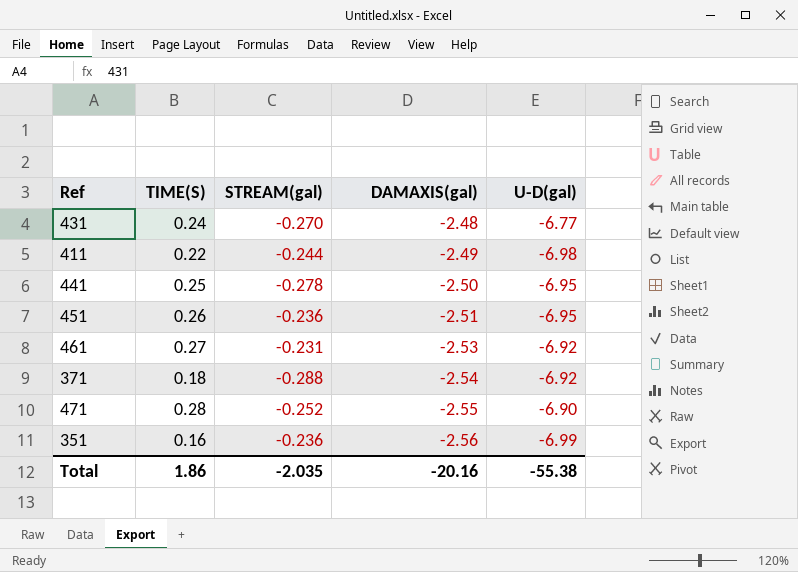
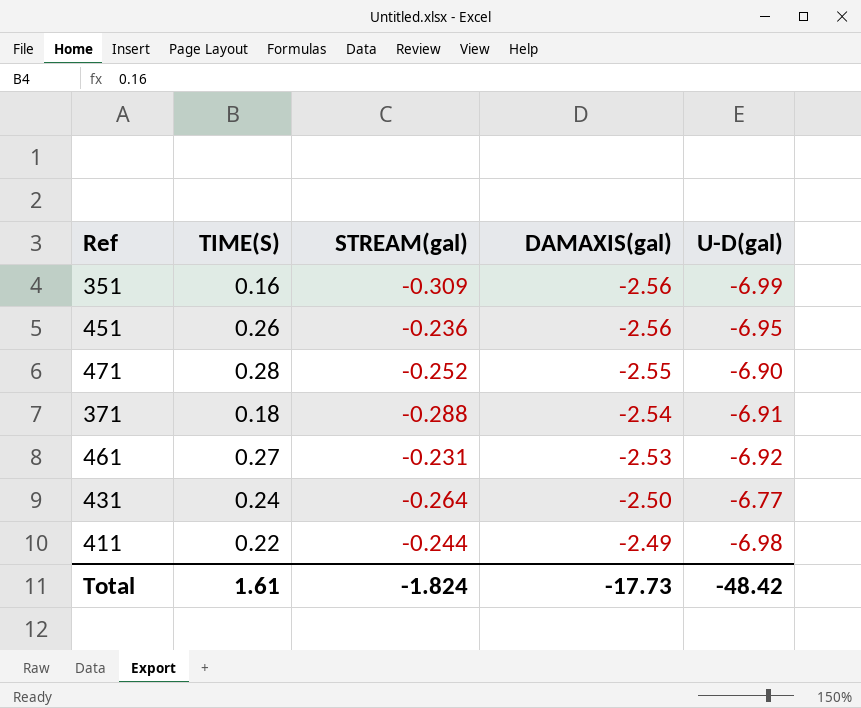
row order: DAMAXIS(gal) descending -> DAMAXIS(gal) ascending
row 441: 0.25 | -0.278 | -2.50 | -6.95 -> none
351 | STREAM(gal): -0.236 -> -0.309
451 | DAMAXIS(gal): -2.51 -> -2.56
371 | U-D(gal): -6.92 -> -6.91
431 | STREAM(gal): -0.270 -> -0.264
431 | DAMAXIS(gal): -2.48 -> -2.50
Total | TIME(S): 1.86 -> 1.61
Total | STREAM(gal): -2.035 -> -1.824
Total | DAMAXIS(gal): -20.16 -> -17.73
Total | U-D(gal): -55.38 -> -48.42

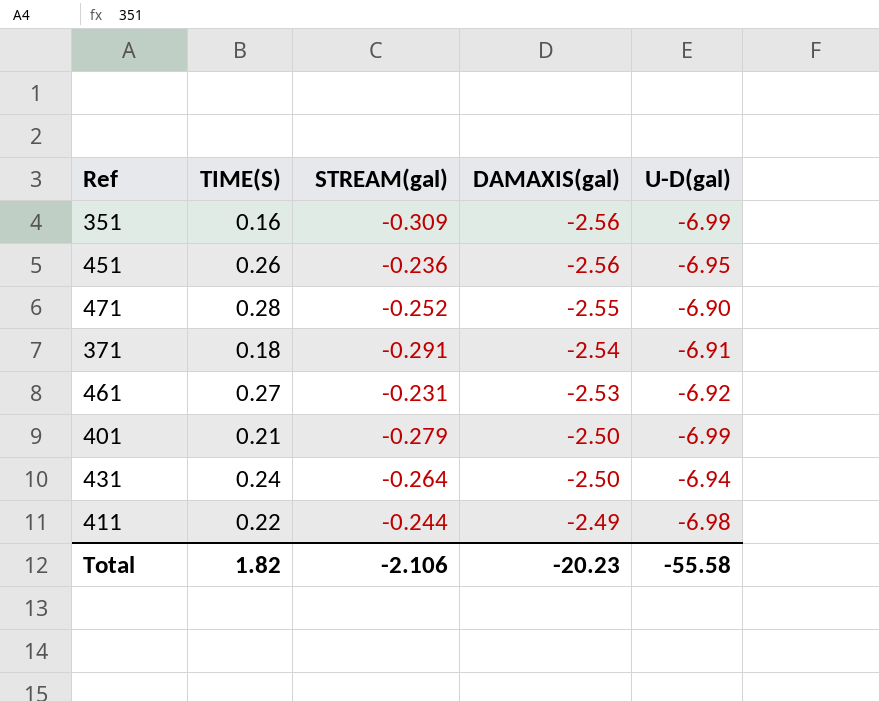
371 | STREAM(gal): -0.288 -> -0.291
row 401: none -> 0.21 | -0.279 | -2.50 | -6.99
431 | U-D(gal): -6.77 -> -6.94
Total | TIME(S): 1.61 -> 1.82
Total | STREAM(gal): -1.824 -> -2.106
Total | DAMAXIS(gal): -17.73 -> -20.23
Total | U-D(gal): -48.42 -> -55.58

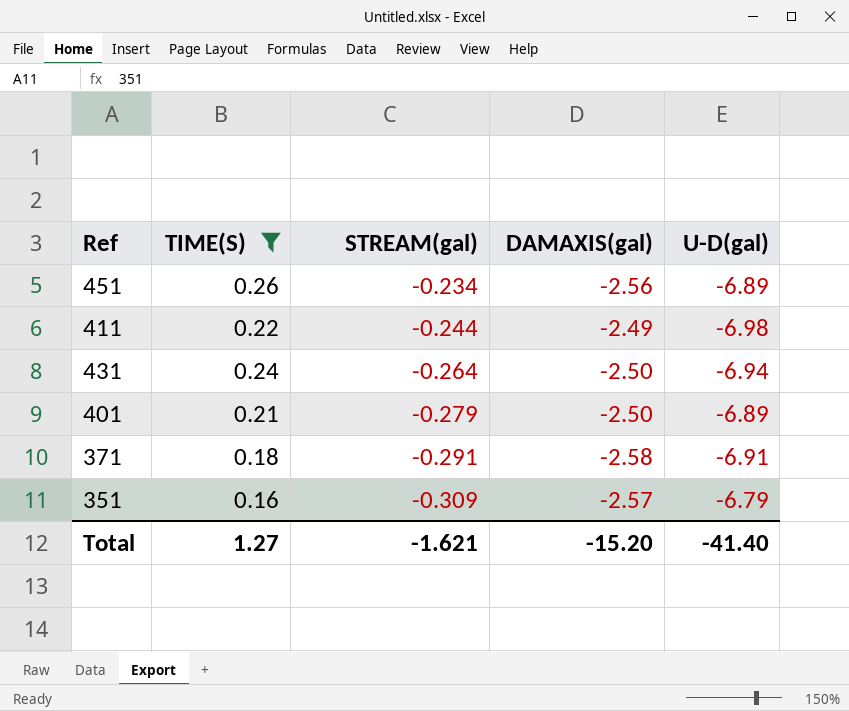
filter: none -> TIME(S) <= 0.26
row order: DAMAXIS(gal) ascending -> STREAM(gal) descending
451 | STREAM(gal): -0.236 -> -0.234
451 | U-D(gal): -6.95 -> -6.89
401 | U-D(gal): -6.99 -> -6.89
371 | DAMAXIS(gal): -2.54 -> -2.58
351 | DAMAXIS(gal): -2.56 -> -2.57
351 | U-D(gal): -6.99 -> -6.79
Total | TIME(S): 1.82 -> 1.27
Total | STREAM(gal): -2.106 -> -1.621
Total | DAMAXIS(gal): -20.23 -> -15.20
Total | U-D(gal): -55.58 -> -41.40

